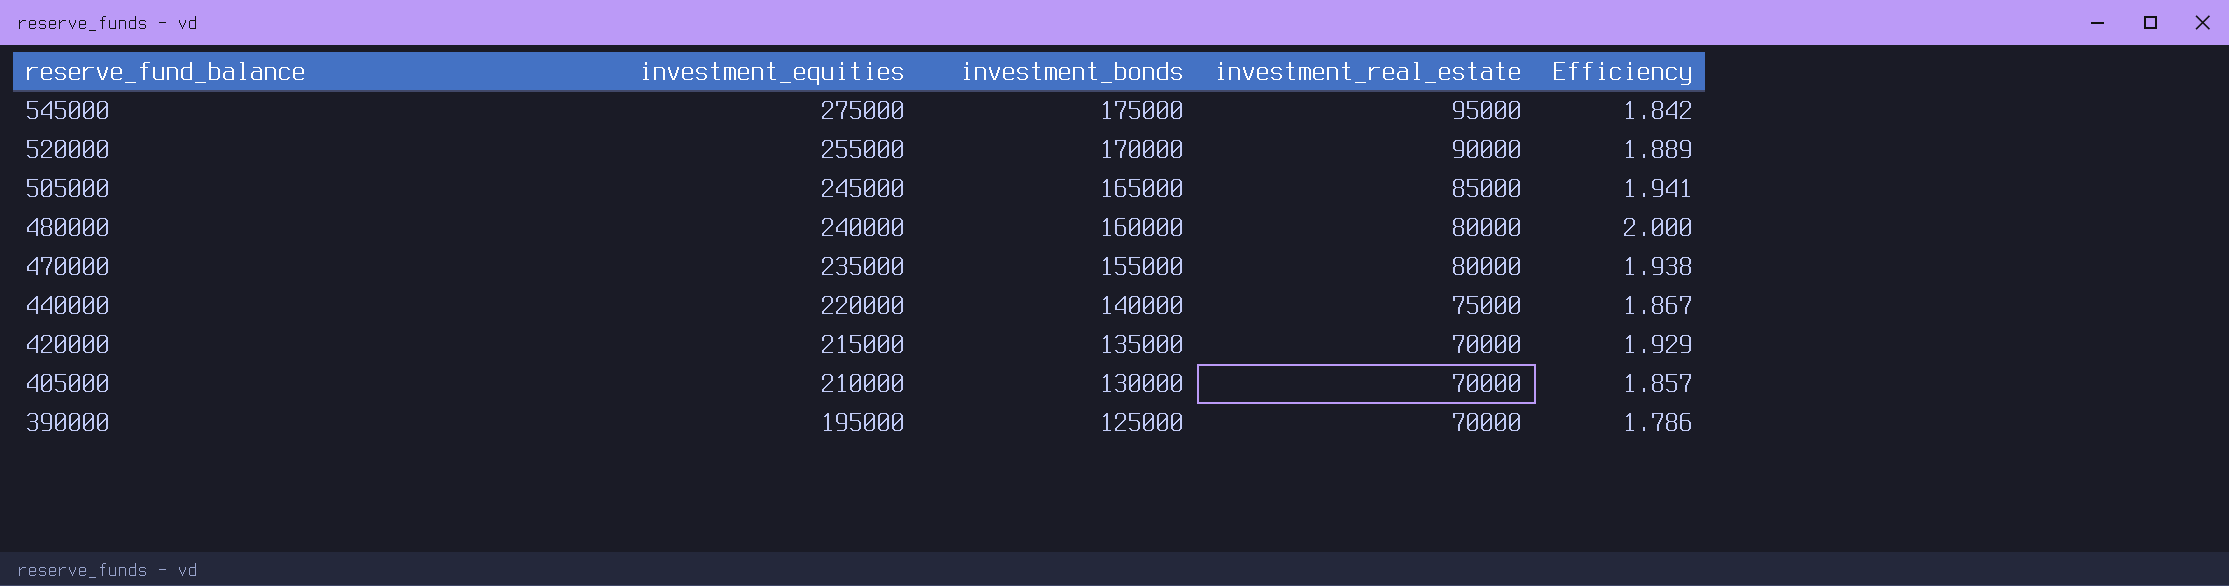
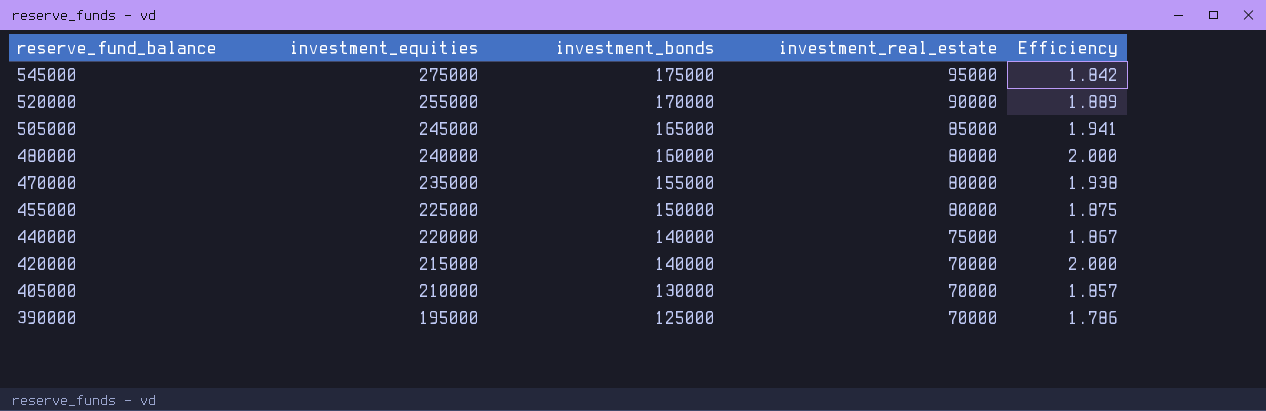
row 455000: none -> 225000 | 150000 | 80000 | 1.875
420000 | investment_bonds: 135000 -> 140000
420000 | Efficiency: 1.929 -> 2.000

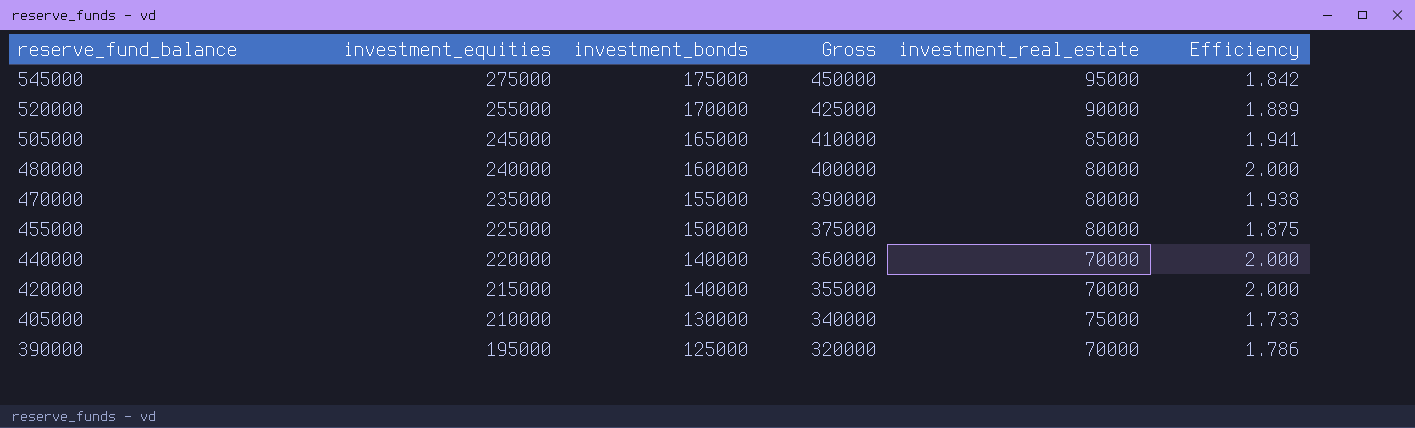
column Gross | formula: none -> [investment_equities] + [investment_bonds]
440000 | investment_real_estate: 75000 -> 70000
440000 | Efficiency: 1.867 -> 2.000
405000 | investment_real_estate: 70000 -> 75000
405000 | Efficiency: 1.857 -> 1.733

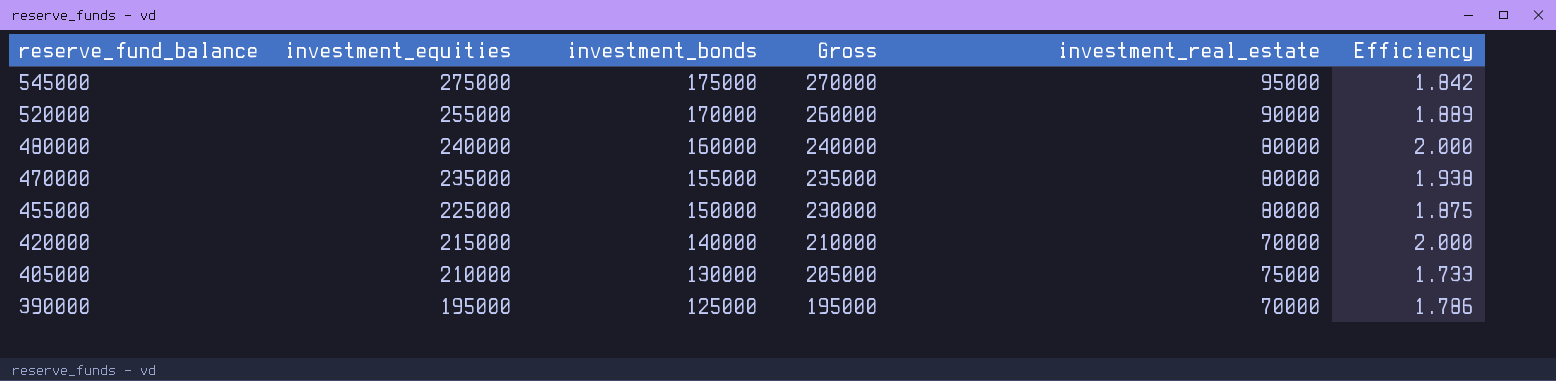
column Gross | formula: [investment_equities] + [investment_bonds] -> [investment_bonds] + [investment_real_estate]
row 505000: 245000 | 165000 | 410000 | 85000 | 1.941 -> none
row 440000: 220000 | 140000 | 360000 | 70000 | 2.000 -> none

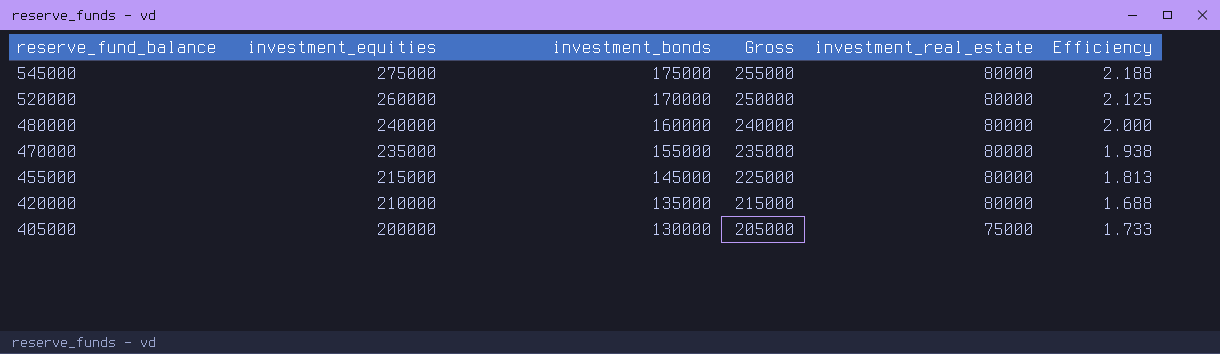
row 390000: 195000 | 125000 | 195000 | 70000 | 1.786 -> none
545000 | Gross: 270000 -> 255000
545000 | investment_real_estate: 95000 -> 80000
545000 | Efficiency: 1.842 -> 2.188
520000 | investment_equities: 255000 -> 260000
520000 | Gross: 260000 -> 250000
520000 | investment_real_estate: 90000 -> 80000
520000 | Efficiency: 1.889 -> 2.125
455000 | investment_equities: 225000 -> 215000
455000 | investment_bonds: 150000 -> 145000
455000 | Gross: 230000 -> 225000
455000 | Efficiency: 1.875 -> 1.813
420000 | investment_equities: 215000 -> 210000
420000 | investment_bonds: 140000 -> 135000
420000 | Gross: 210000 -> 215000
420000 | investment_real_estate: 70000 -> 80000
420000 | Efficiency: 2.000 -> 1.688
405000 | investment_equities: 210000 -> 200000

